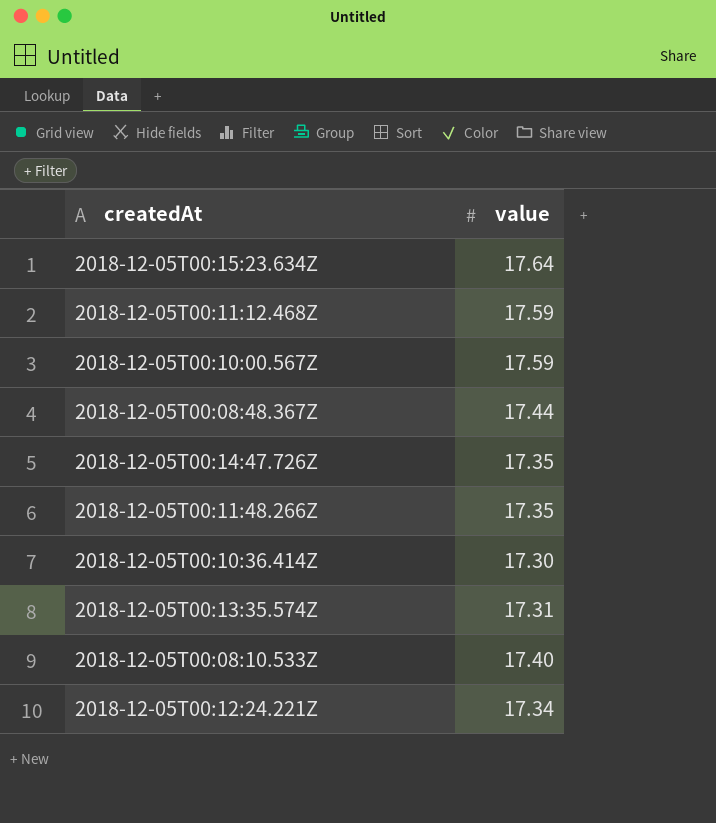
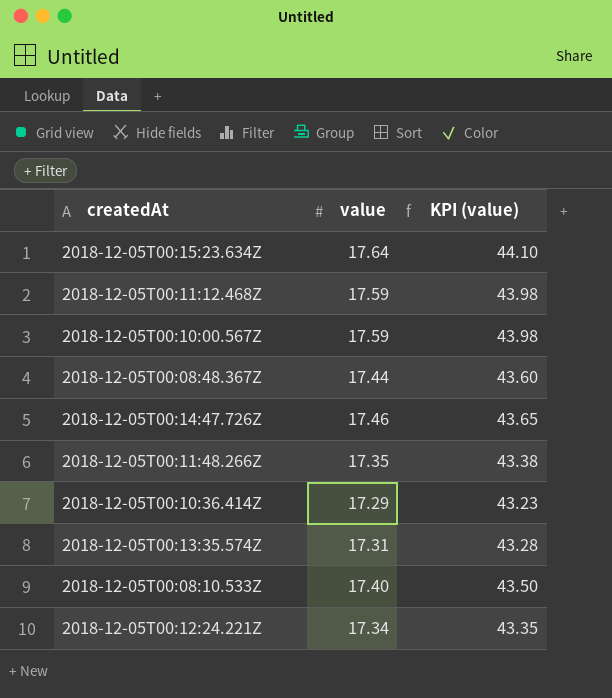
column KPI (value) | formula: none -> [value] * 2.5
2018-12-05T00:14:47.726Z | value: 17.35 -> 17.46
2018-12-05T00:10:36.414Z | value: 17.30 -> 17.29

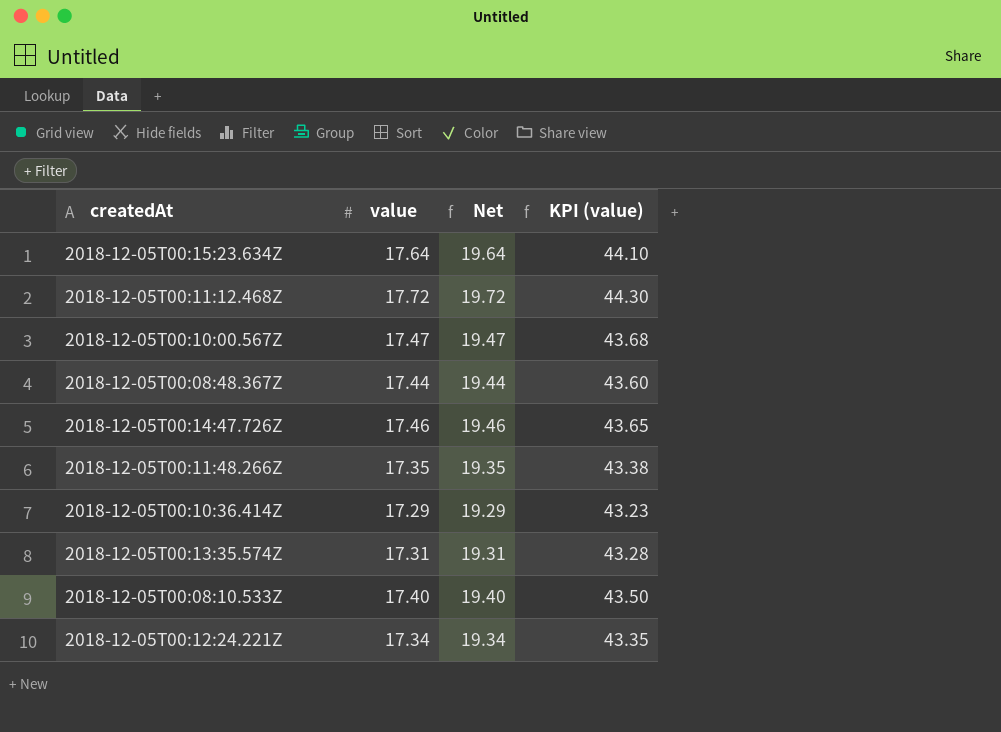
column Net | formula: none -> [value] + 2
2018-12-05T00:11:12.468Z | value: 17.59 -> 17.72
2018-12-05T00:11:12.468Z | KPI (value): 43.98 -> 44.30
2018-12-05T00:10:00.567Z | value: 17.59 -> 17.47
2018-12-05T00:10:00.567Z | KPI (value): 43.98 -> 43.68

